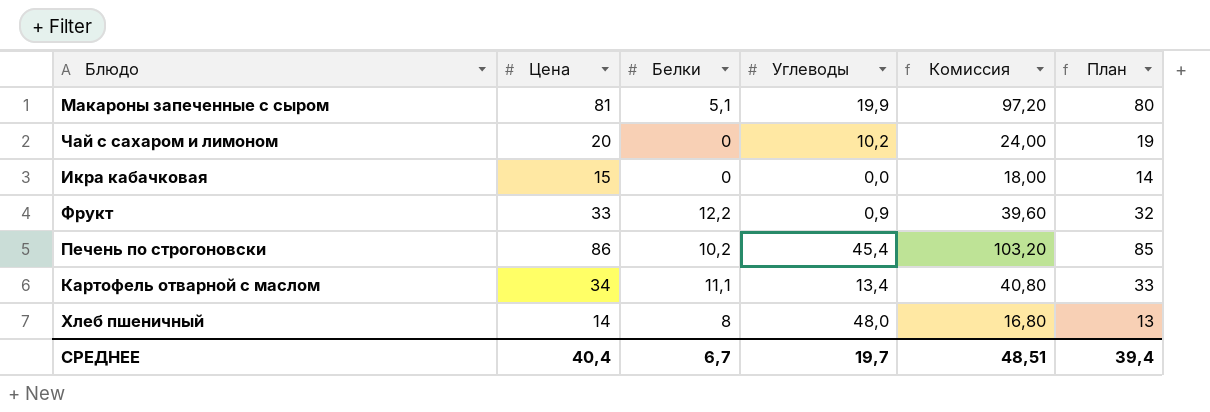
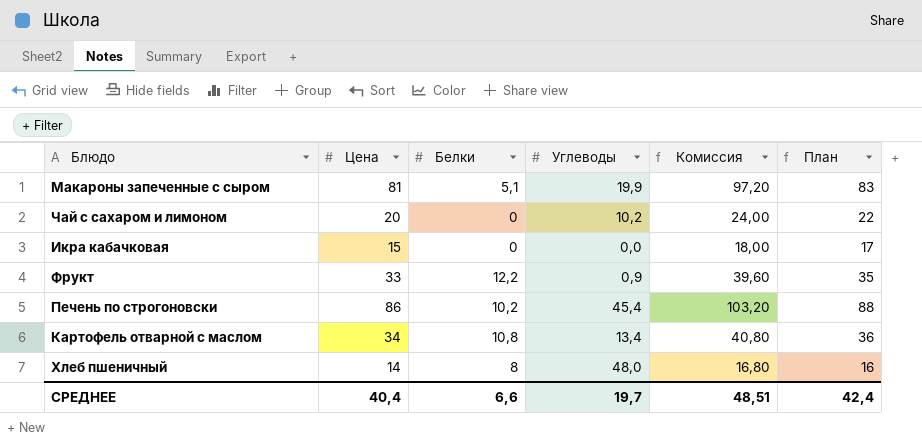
column План | formula: [Цена] - 1 -> [Цена] + 2
Картофель отварной с маслом | Белки: 11,1 -> 10,8
СРЕДНЕЕ | Белки: 6,7 -> 6,6
СРЕДНЕЕ | План: 39,4 -> 42,4

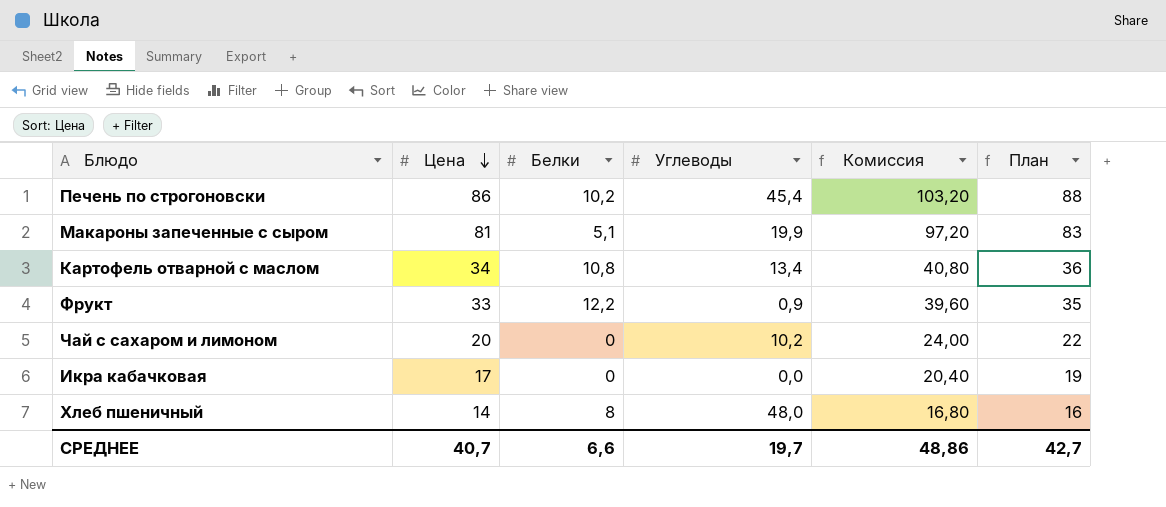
row order: none -> Цена descending
Икра кабачковая | Цена: 15 -> 17
Икра кабачковая | Комиссия: 18,00 -> 20,40
Икра кабачковая | План: 17 -> 19
СРЕДНЕЕ | Цена: 40,4 -> 40,7
СРЕДНЕЕ | Комиссия: 48,51 -> 48,86
СРЕДНЕЕ | План: 42,4 -> 42,7

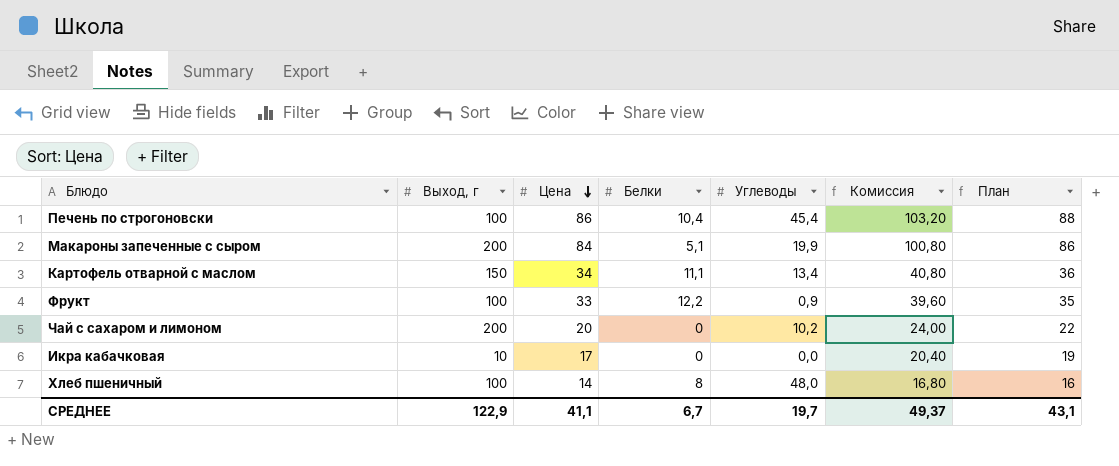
column Выход, г | position: none -> 2
Печень по строгоновски | Белки: 10,2 -> 10,4
Макароны запеченные с сыром | Цена: 81 -> 84
Макароны запеченные с сыром | Комиссия: 97,20 -> 100,80
Макароны запеченные с сыром | План: 83 -> 86
Картофель отварной с маслом | Белки: 10,8 -> 11,1
СРЕДНЕЕ | Цена: 40,7 -> 41,1
СРЕДНЕЕ | Белки: 6,6 -> 6,7
СРЕДНЕЕ | Комиссия: 48,86 -> 49,37
СРЕДНЕЕ | План: 42,7 -> 43,1

